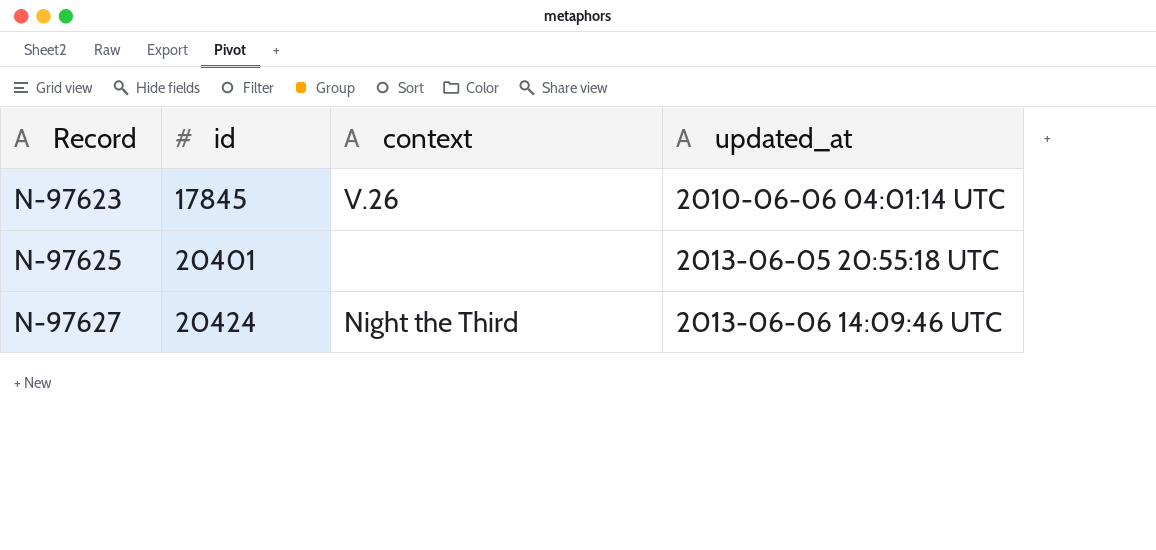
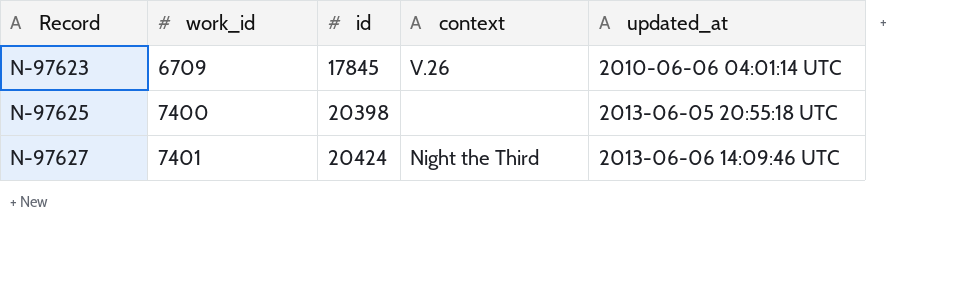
column work_id | position: none -> 2
N-97625 | id: 20401 -> 20398

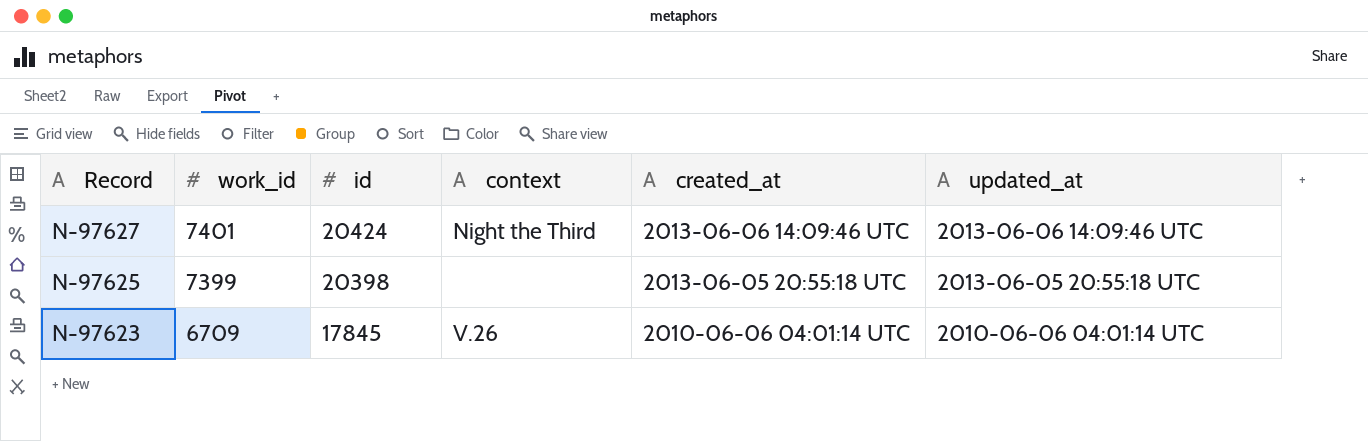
row order: Record ascending -> Record descending
column created_at | position: none -> 5
N-97625 | work_id: 7400 -> 7399

